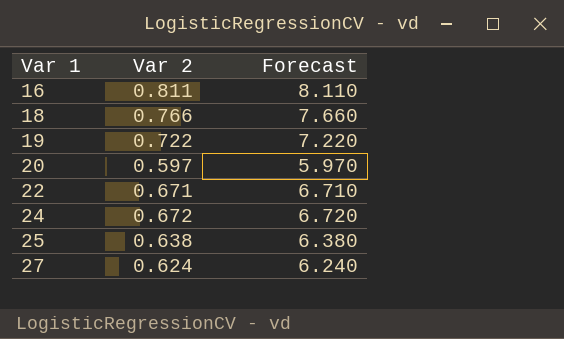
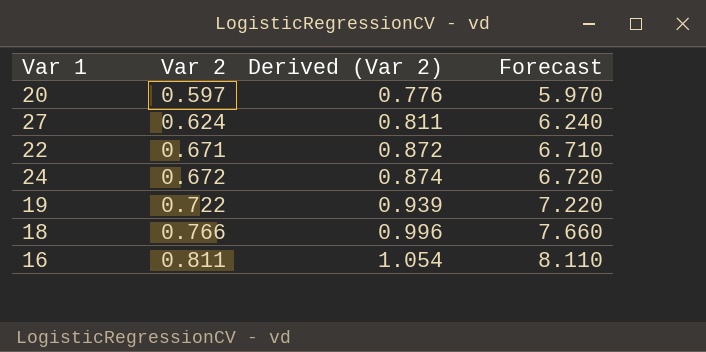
row order: Var 1 ascending -> Var 2 ascending
column Derived (Var 2) | formula: none -> [Var 2] * 1.3
row 25: 0.638 | 6.380 -> none

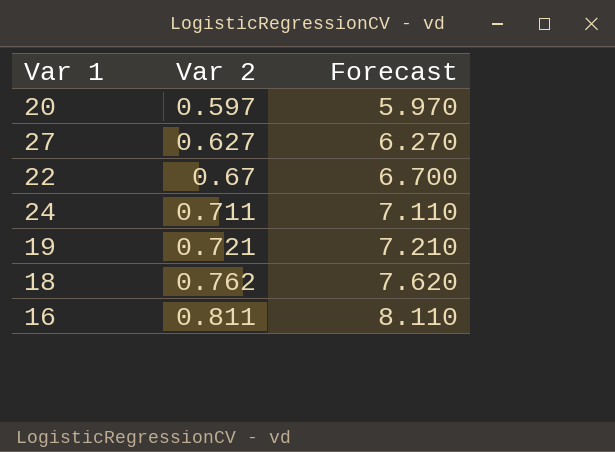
column Derived (Var 2) | formula: [Var 2] * 1.3 -> none
27 | Var 2: 0.624 -> 0.627
27 | Forecast: 6.240 -> 6.270
22 | Var 2: 0.671 -> 0.67
22 | Forecast: 6.710 -> 6.700
24 | Var 2: 0.672 -> 0.711
24 | Forecast: 6.720 -> 7.110
19 | Var 2: 0.722 -> 0.721
19 | Forecast: 7.220 -> 7.210
18 | Var 2: 0.766 -> 0.762
18 | Forecast: 7.660 -> 7.620

